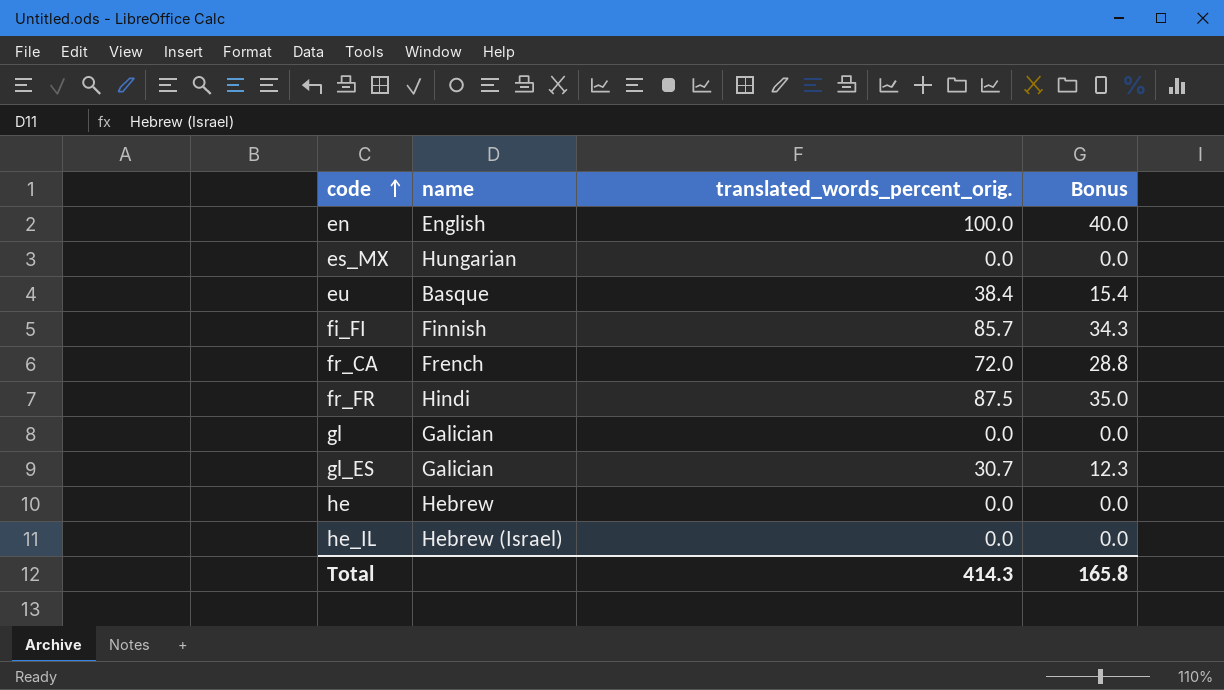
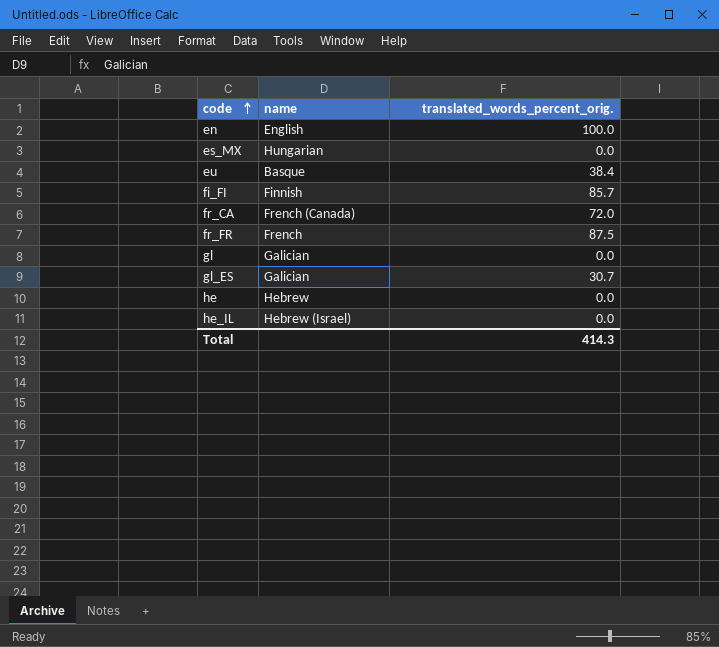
column Bonus | formula: [translated_words_percent_orig.] * 0.4 -> none
fr_CA | name: French -> French (Canada)
fr_FR | name: Hindi -> French

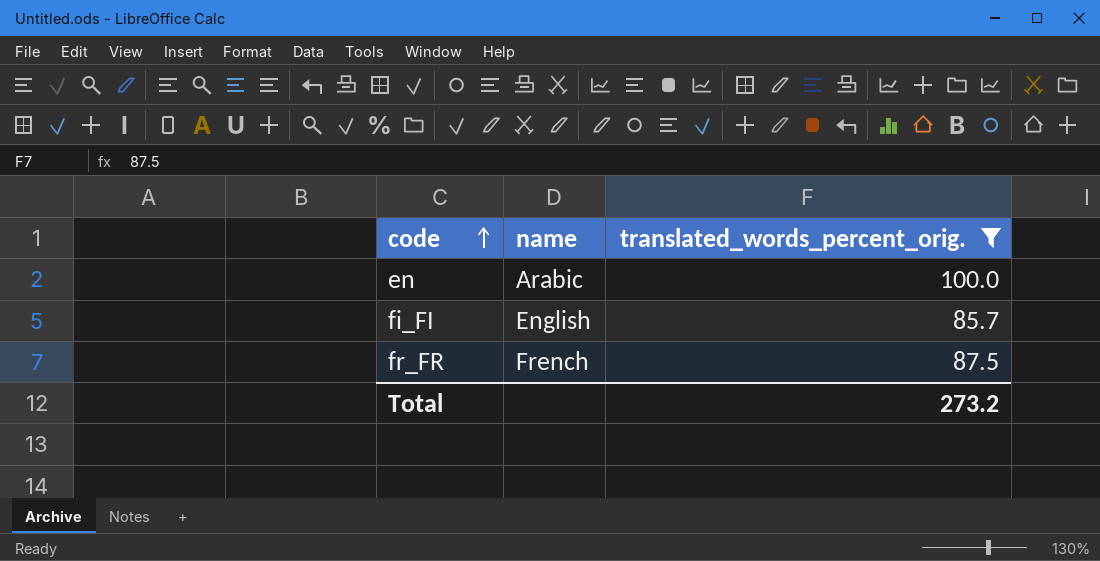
filter: none -> translated_words_percent_orig. >= 85.7
en | name: English -> Arabic
fi_FI | name: Finnish -> English
Total | translated_words_percent_orig.: 414.3 -> 273.2

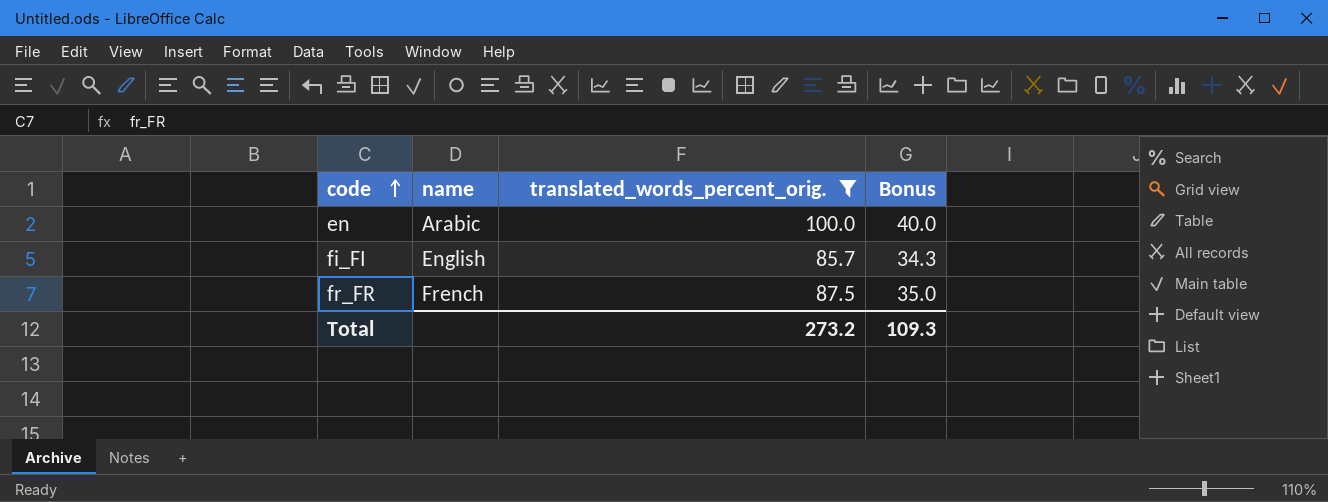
column Bonus | formula: none -> [translated_words_percent_orig.] * 0.4

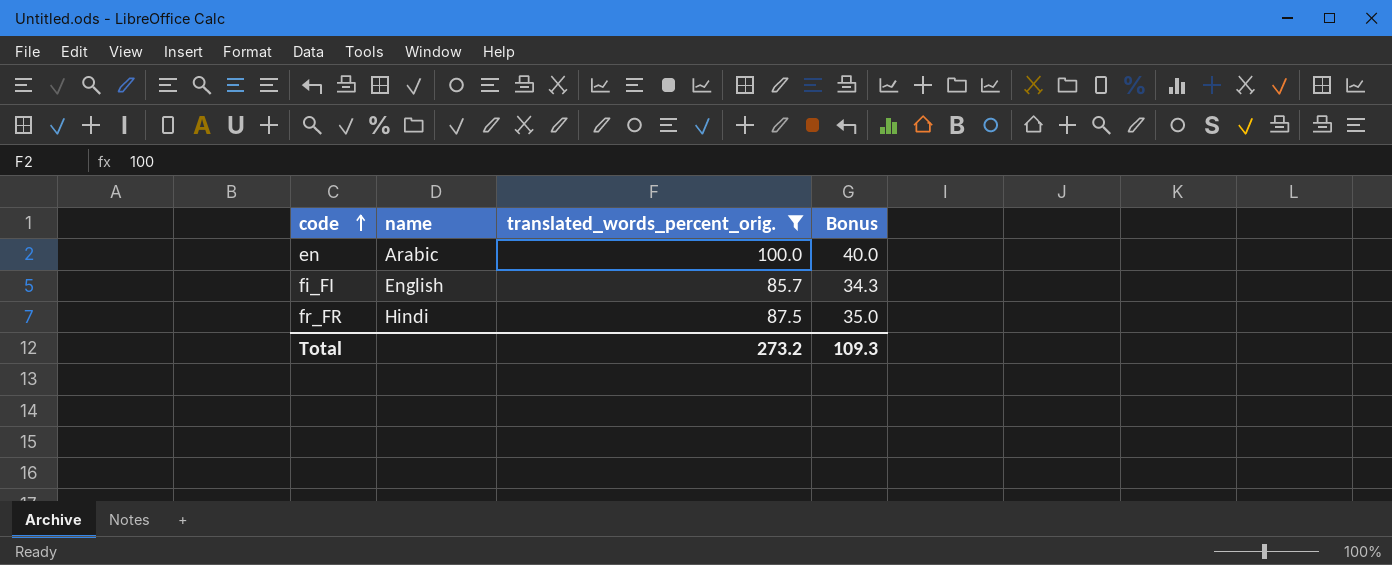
fr_FR | name: French -> Hindi

